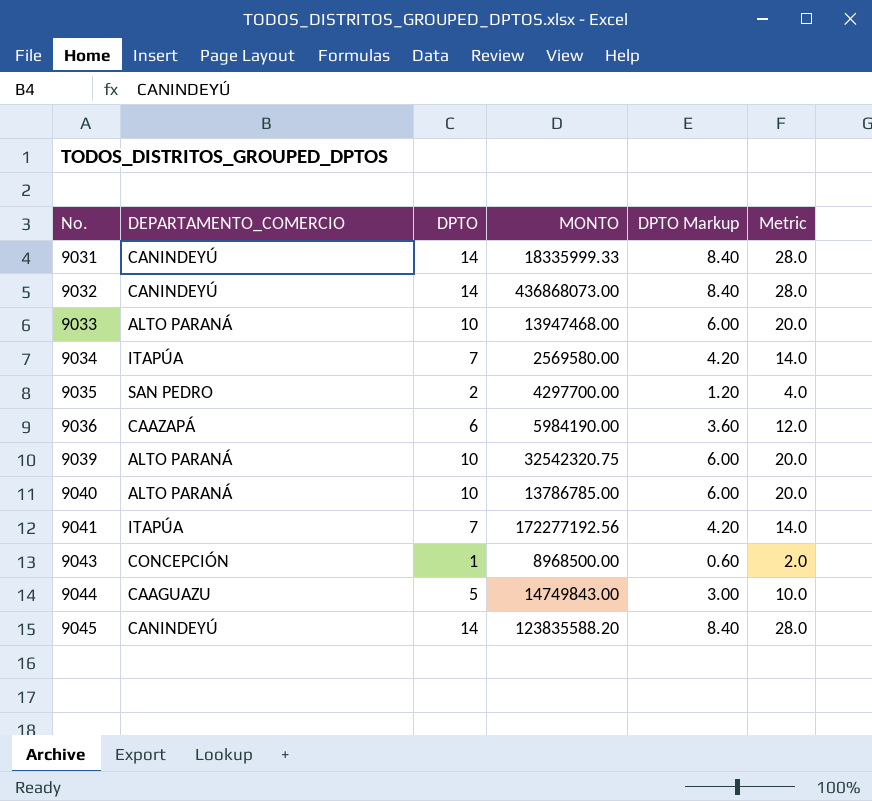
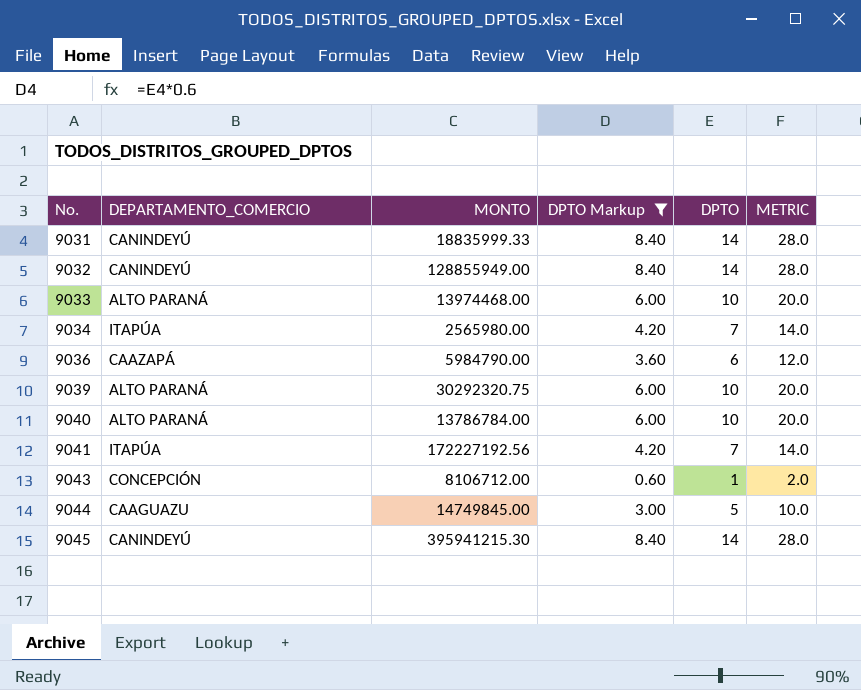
filter: none -> DPTO Markup != 1.20
column DPTO | position: 3 -> 5
column name: Metric -> METRIC
9031 | MONTO: 18335999.33 -> 18835999.33
9032 | MONTO: 436868073.00 -> 128855949.00
9033 | MONTO: 13947468.00 -> 13974468.00
9034 | MONTO: 2569580.00 -> 2565980.00
9036 | MONTO: 5984190.00 -> 5984790.00
9039 | MONTO: 32542320.75 -> 30292320.75
9040 | MONTO: 13786785.00 -> 13786784.00
9041 | MONTO: 172277192.56 -> 172227192.56
9043 | MONTO: 8968500.00 -> 8106712.00
9044 | MONTO: 14749843.00 -> 14749845.00
9045 | MONTO: 123835588.20 -> 395941215.30

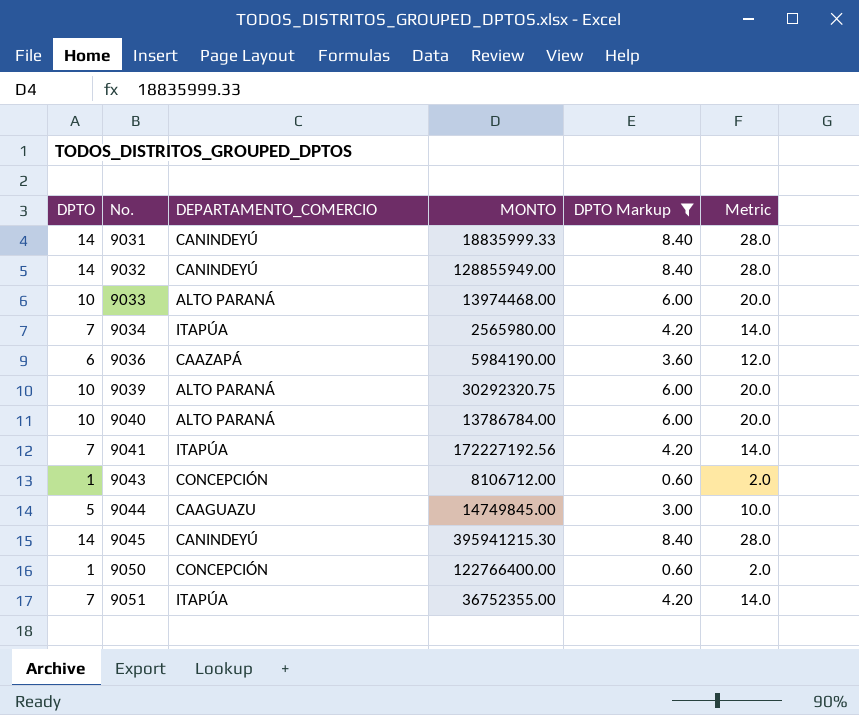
column DPTO | position: 5 -> 1
column name: METRIC -> Metric
9036 | MONTO: 5984790.00 -> 5984190.00
row 9050: none -> 1 | CONCEPCIÓN | 122766400.00 | 0.60 | 2.0
row 9051: none -> 7 | ITAPÚA | 36752355.00 | 4.20 | 14.0

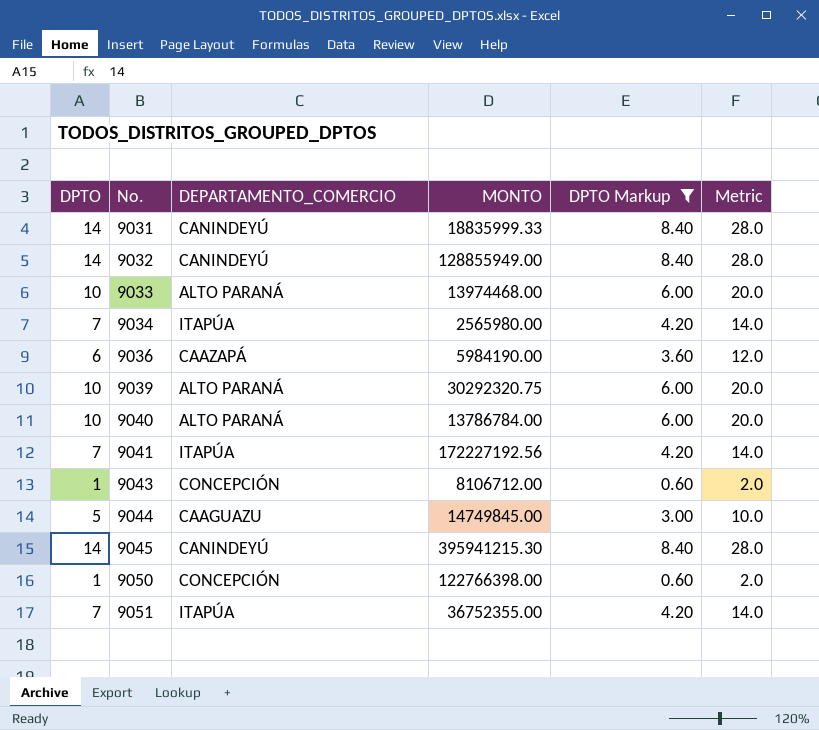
9050 | MONTO: 122766400.00 -> 122766398.00

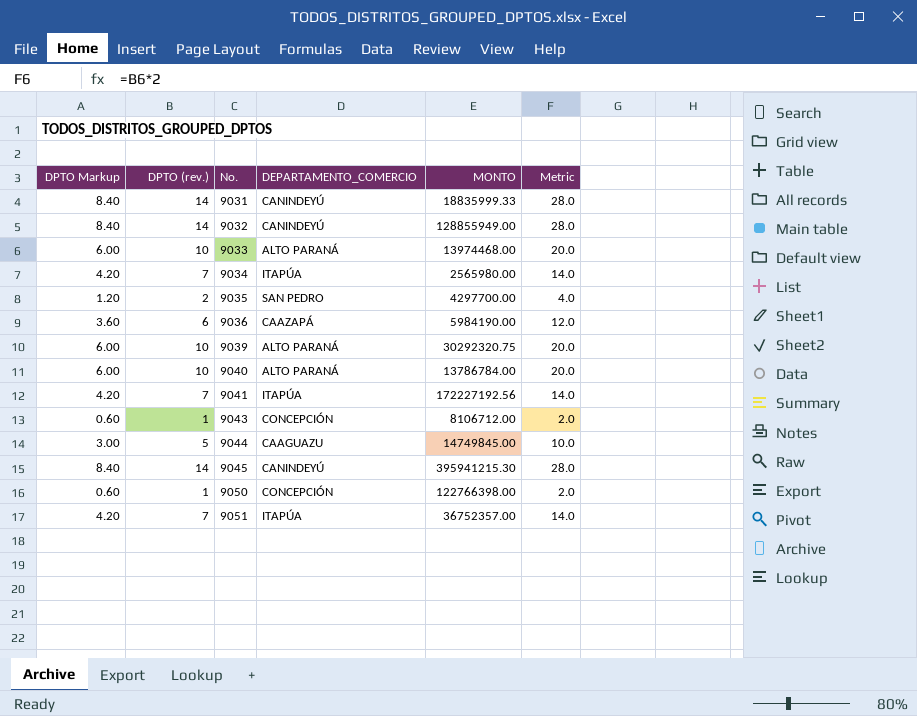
filter: DPTO Markup != 1.20 -> none
column DPTO Markup | position: 5 -> 1
column name: DPTO -> DPTO (rev.)
9051 | MONTO: 36752355.00 -> 36752357.00

